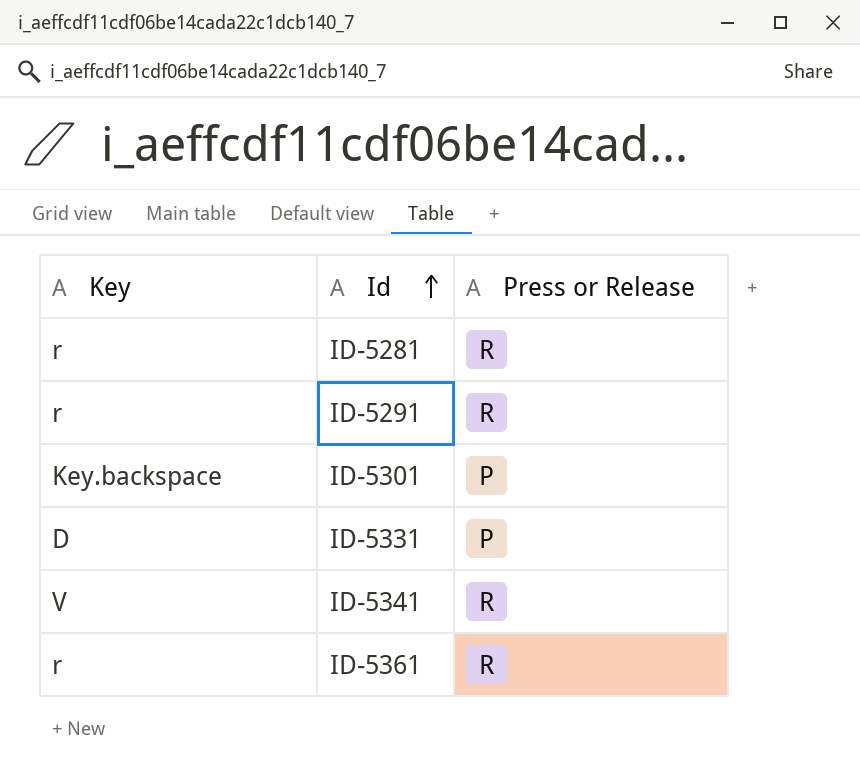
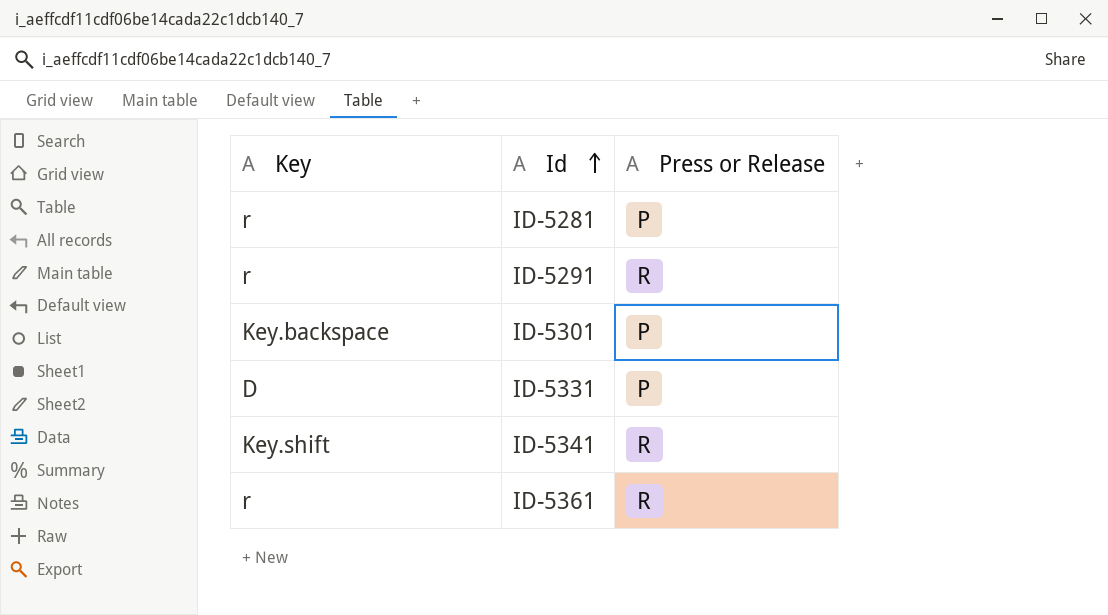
ID-5281 | Press or Release: R -> P
ID-5341 | Key: V -> Key.shift

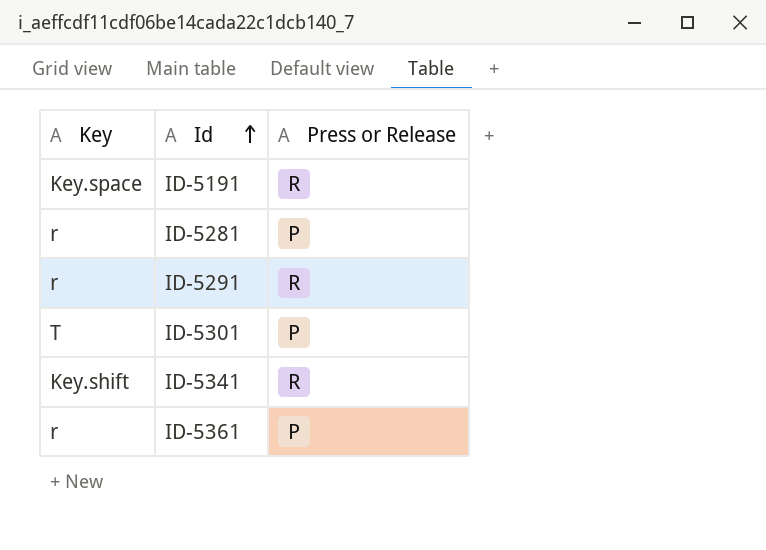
row ID-5331: D | P -> none
row ID-5191: none -> Key.space | R
ID-5301 | Key: Key.backspace -> T
ID-5361 | Press or Release: R -> P

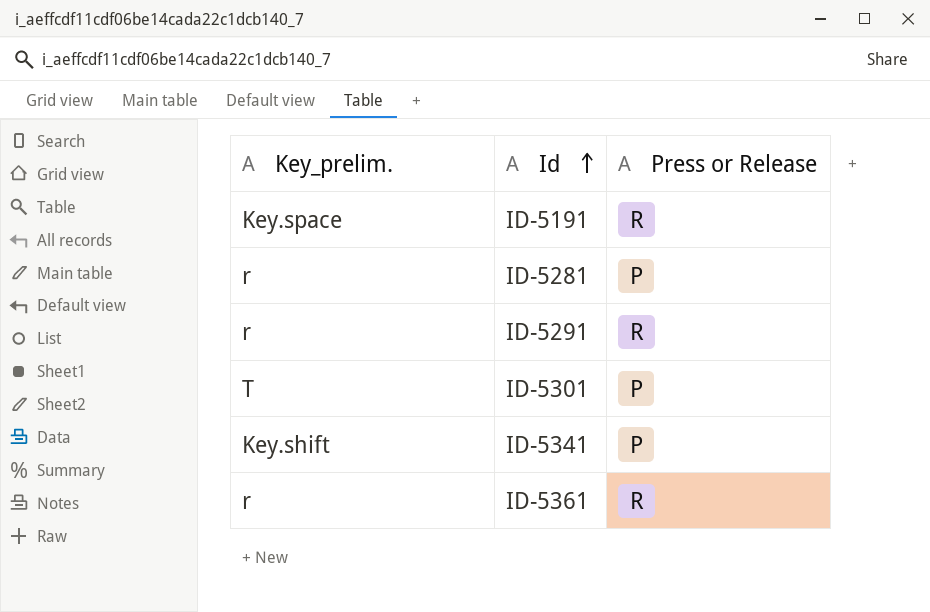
column name: Key -> Key_prelim.
ID-5341 | Press or Release: R -> P
ID-5361 | Press or Release: P -> R

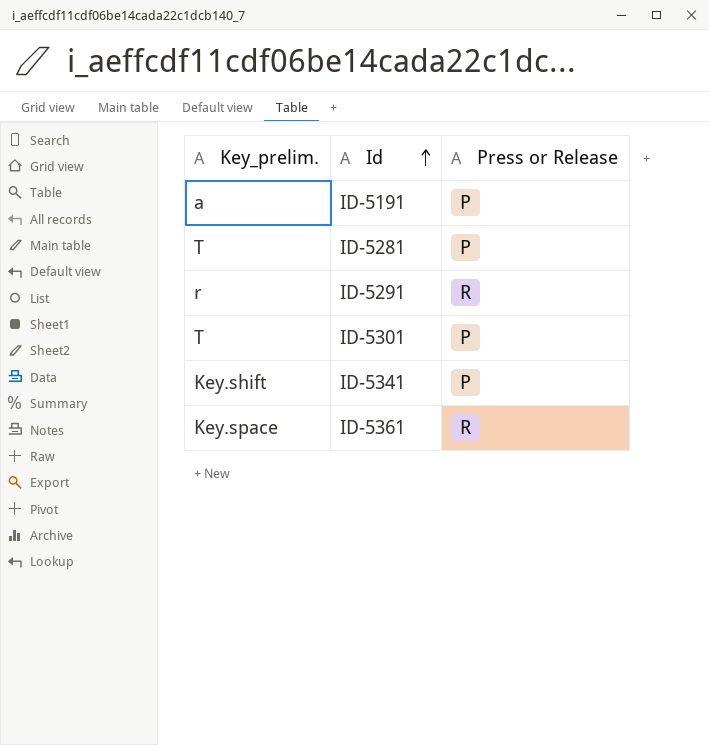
ID-5191 | Key_prelim.: Key.space -> a
ID-5191 | Press or Release: R -> P
ID-5281 | Key_prelim.: r -> T
ID-5361 | Key_prelim.: r -> Key.space

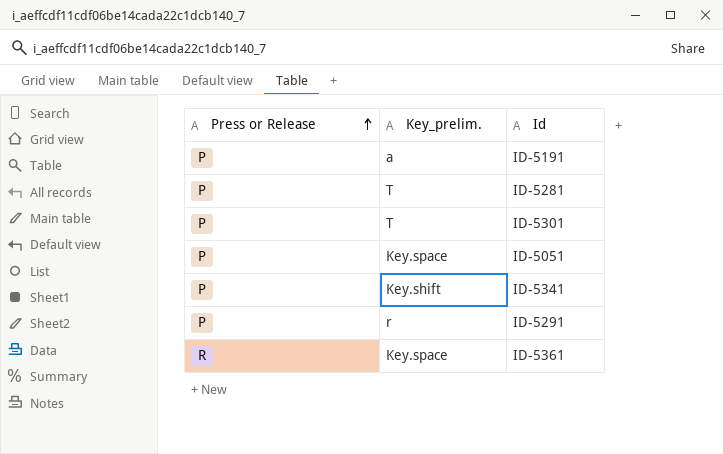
row order: Id ascending -> Press or Release ascending
column Press or Release | position: 3 -> 1
row ID-5051: none -> P | Key.space
ID-5291 | Press or Release: R -> P

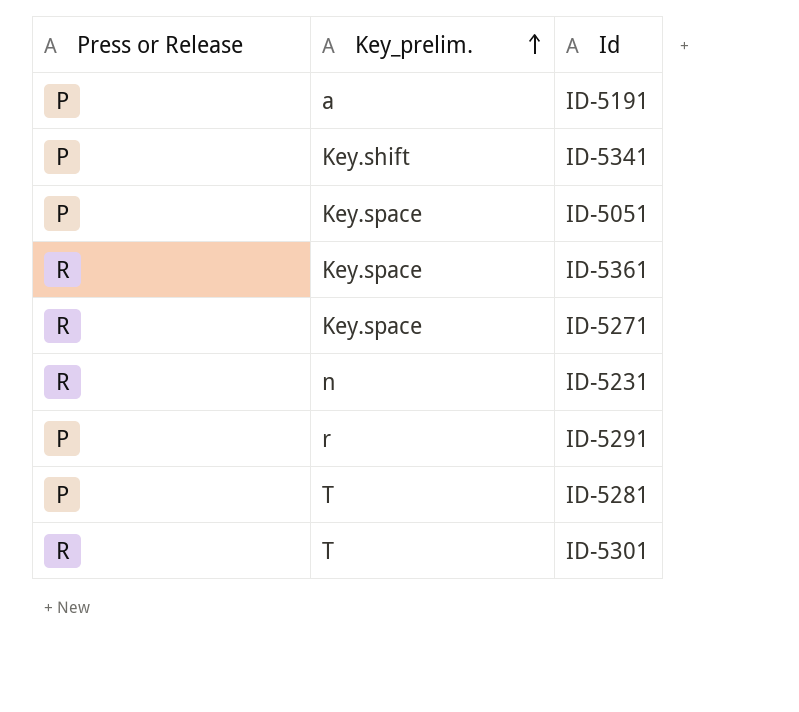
row order: Press or Release ascending -> Key_prelim. ascending
row ID-5271: none -> R | Key.space
row ID-5231: none -> R | n
ID-5301 | Press or Release: P -> R

